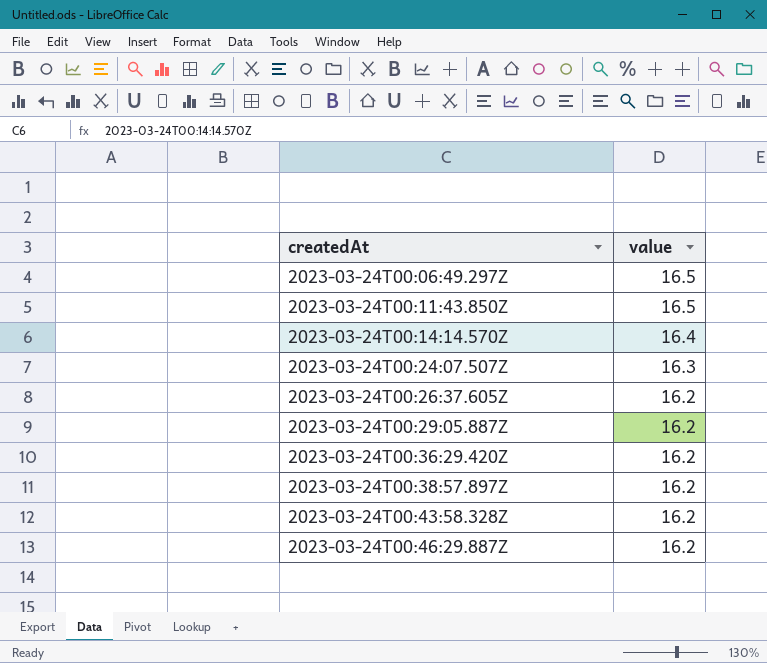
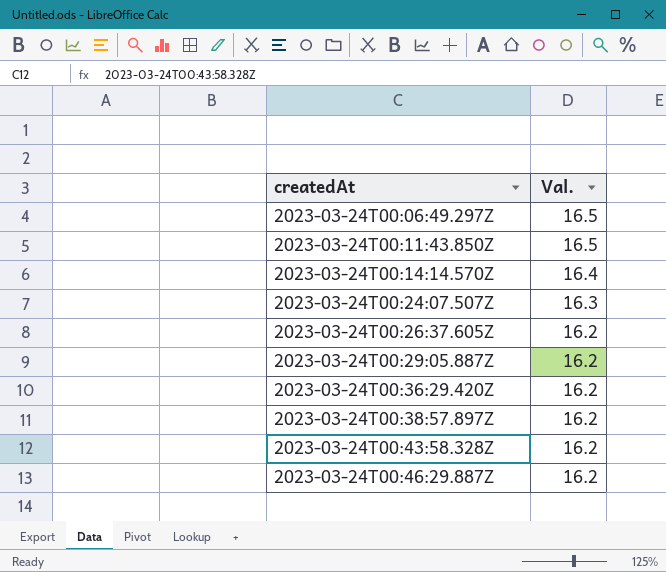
column name: value -> Val.

